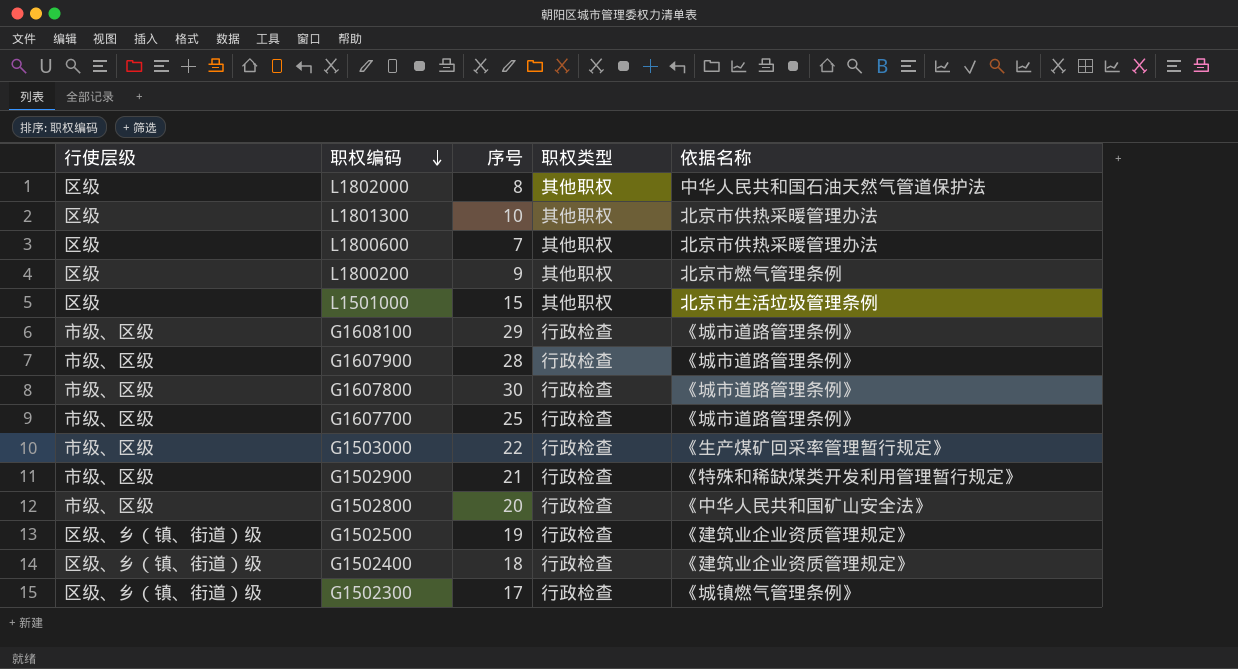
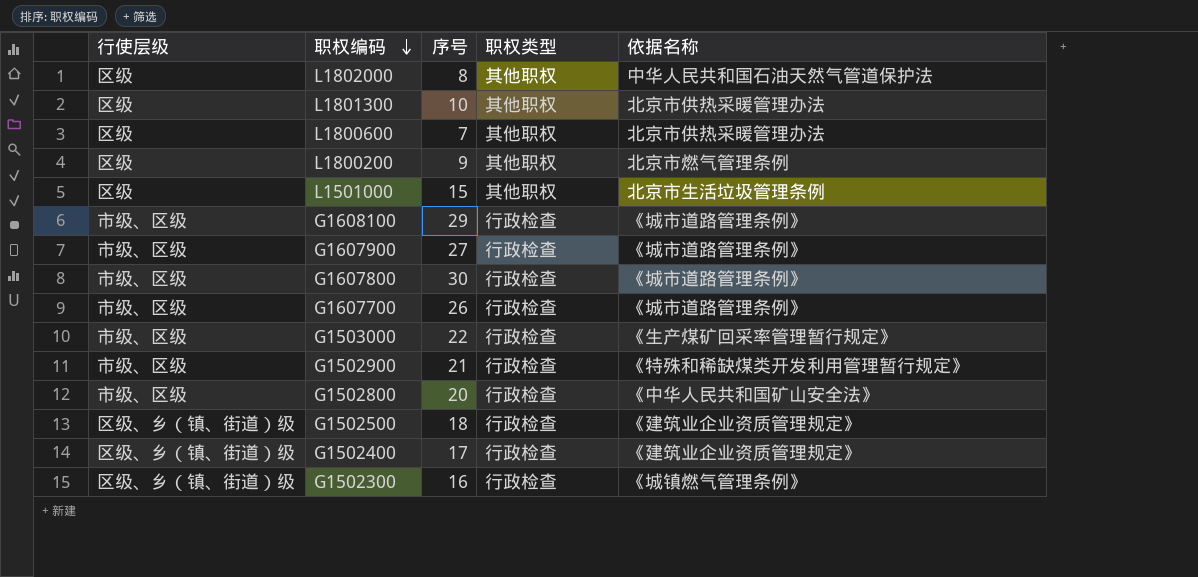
G1607900 | 序号: 28 -> 27
G1607700 | 序号: 25 -> 26
G1502500 | 序号: 19 -> 18
G1502400 | 序号: 18 -> 17
G1502300 | 序号: 17 -> 16

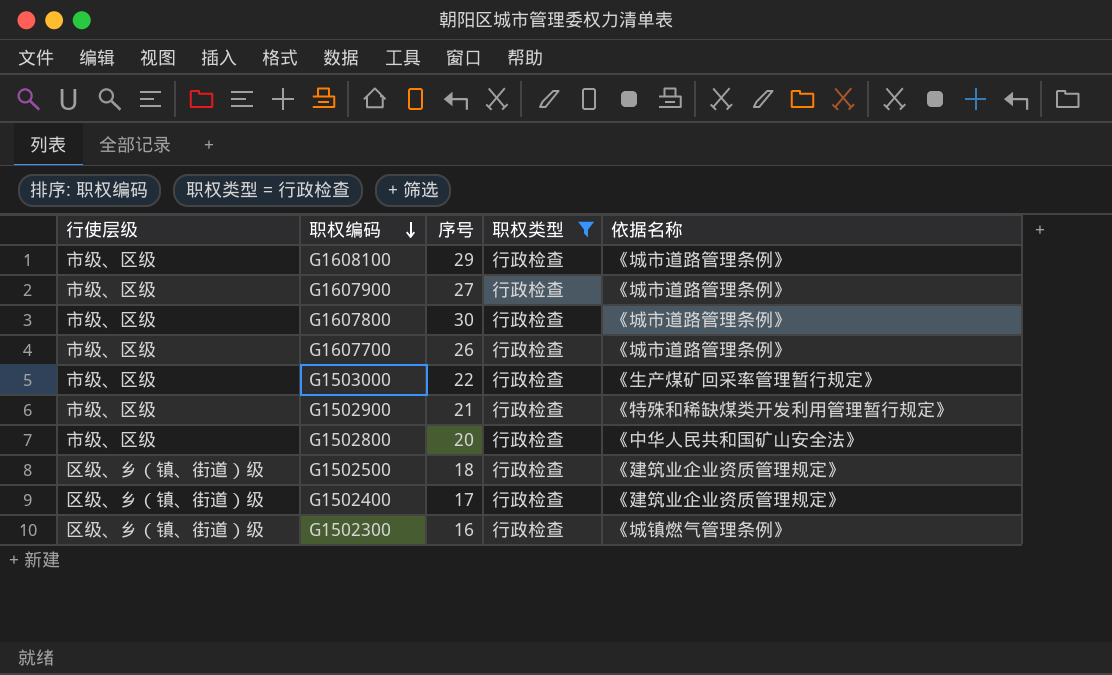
filter: none -> 职权类型 = 行政检查

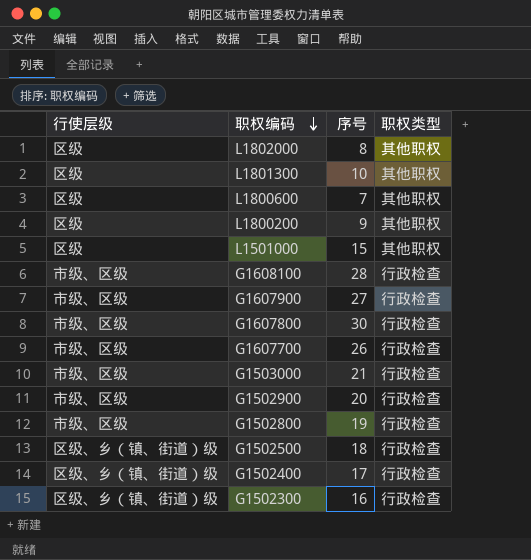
filter: 职权类型 = 行政检查 -> none
column 依据名称 | position: 5 -> none
G1608100 | 序号: 29 -> 28
G1503000 | 序号: 22 -> 21
G1502900 | 序号: 21 -> 20
G1502800 | 序号: 20 -> 19

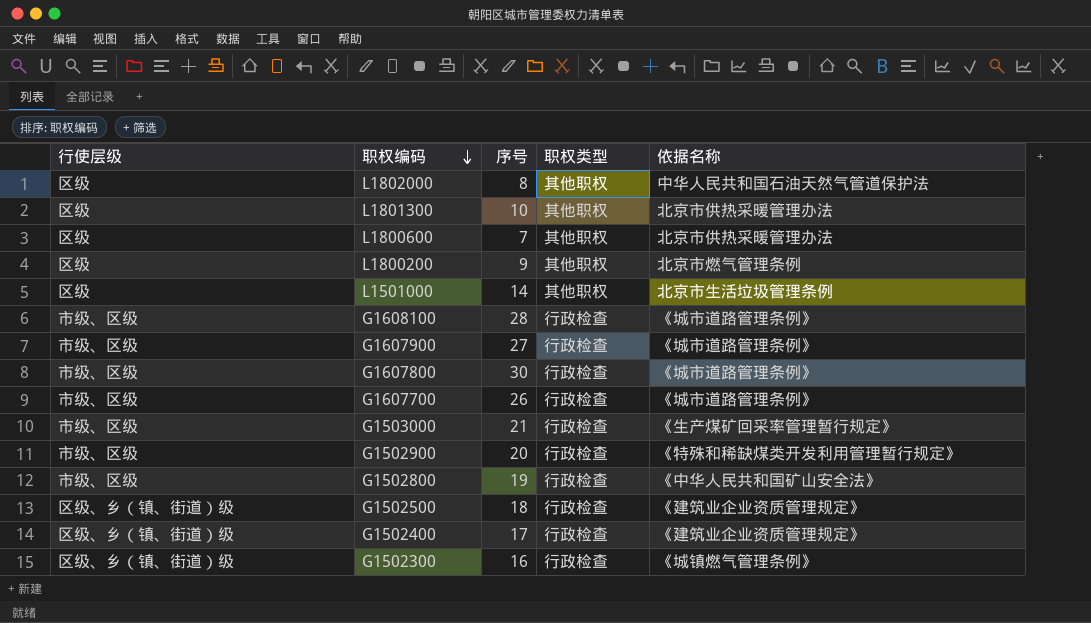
column 依据名称 | position: none -> 5
L1501000 | 序号: 15 -> 14

